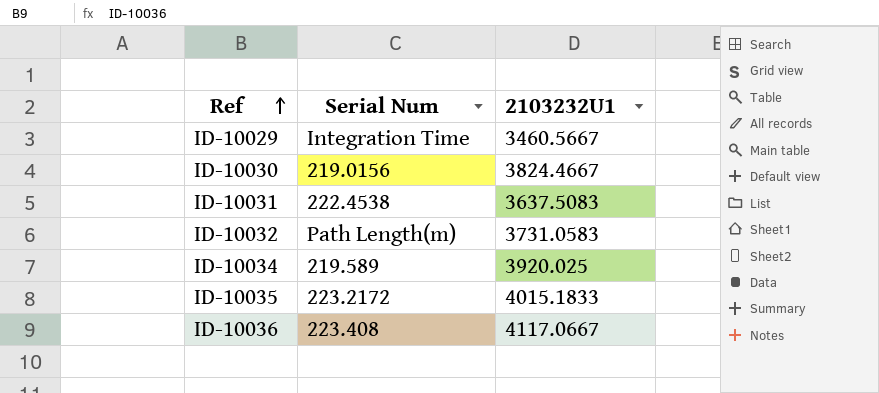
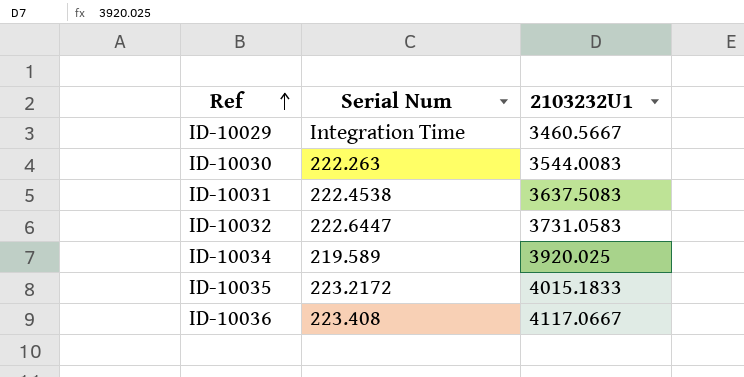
ID-10030 | Serial Num: 219.0156 -> 222.263
ID-10030 | 2103232U1: 3824.4667 -> 3544.0083
ID-10032 | Serial Num: Path Length(m) -> 222.6447

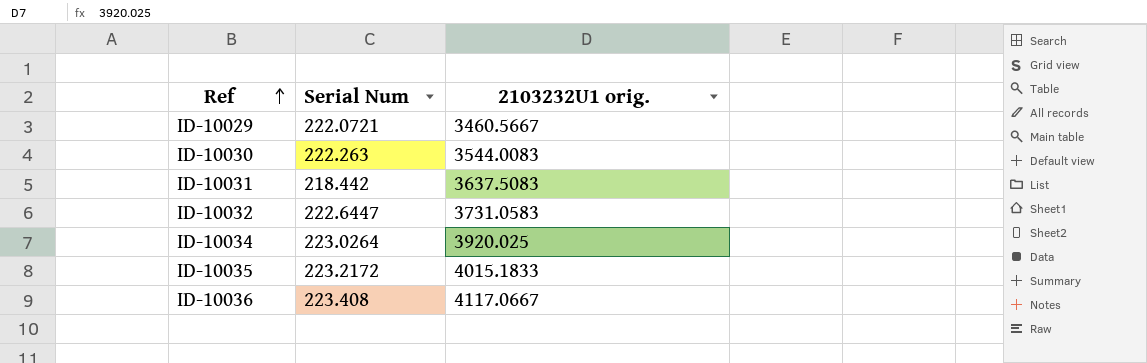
column name: 2103232U1 -> 2103232U1 orig.
ID-10029 | Serial Num: Integration Time -> 222.0721
ID-10031 | Serial Num: 222.4538 -> 218.442
ID-10034 | Serial Num: 219.589 -> 223.0264

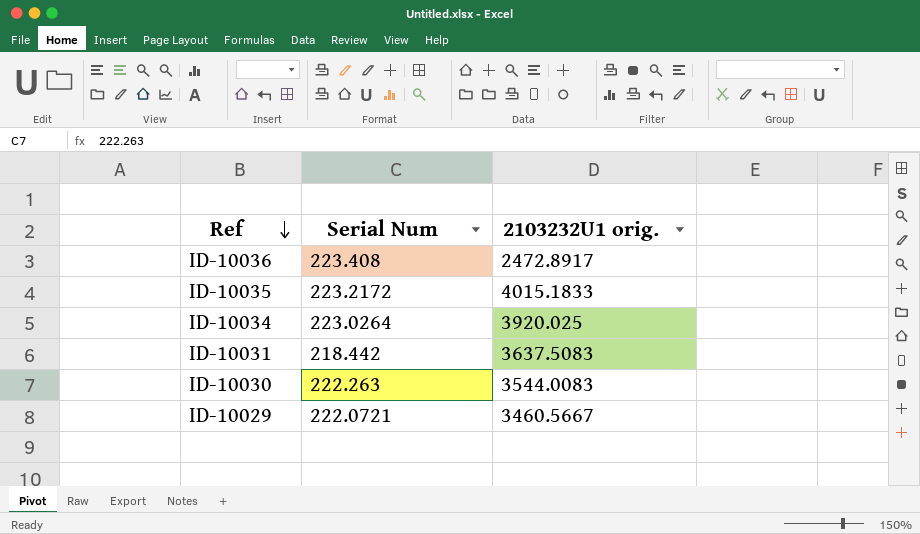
row order: Ref ascending -> Ref descending
row ID-10032: 222.6447 | 3731.0583 -> none
ID-10036 | 2103232U1 orig.: 4117.0667 -> 2472.8917

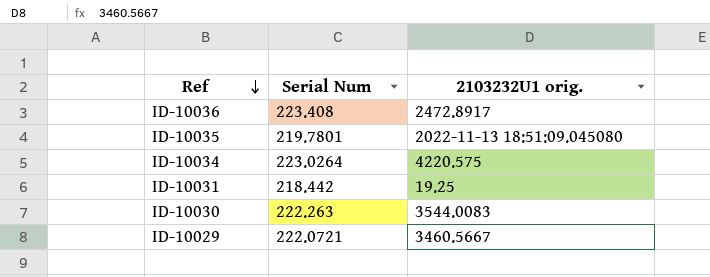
ID-10035 | Serial Num: 223.2172 -> 219.7801
ID-10035 | 2103232U1 orig.: 4015.1833 -> 2022-11-13 18:51:09.045080
ID-10034 | 2103232U1 orig.: 3920.025 -> 4220.575
ID-10031 | 2103232U1 orig.: 3637.5083 -> 19.25

